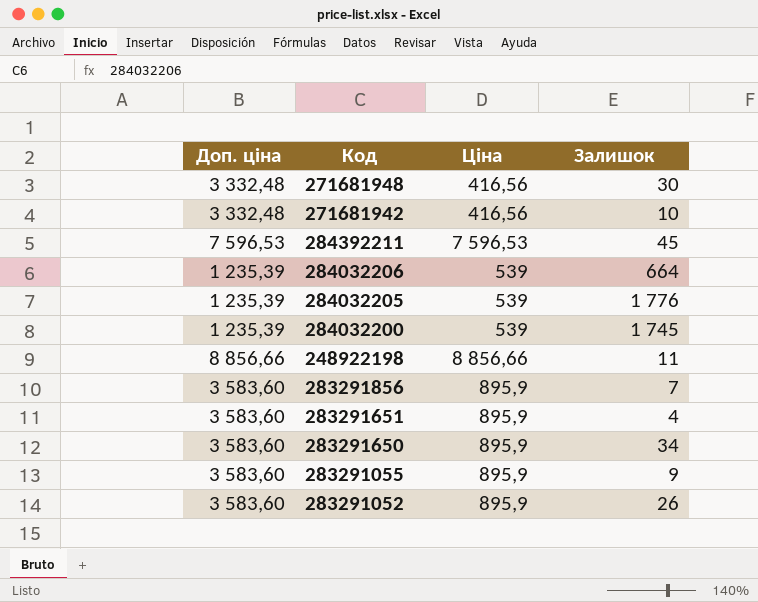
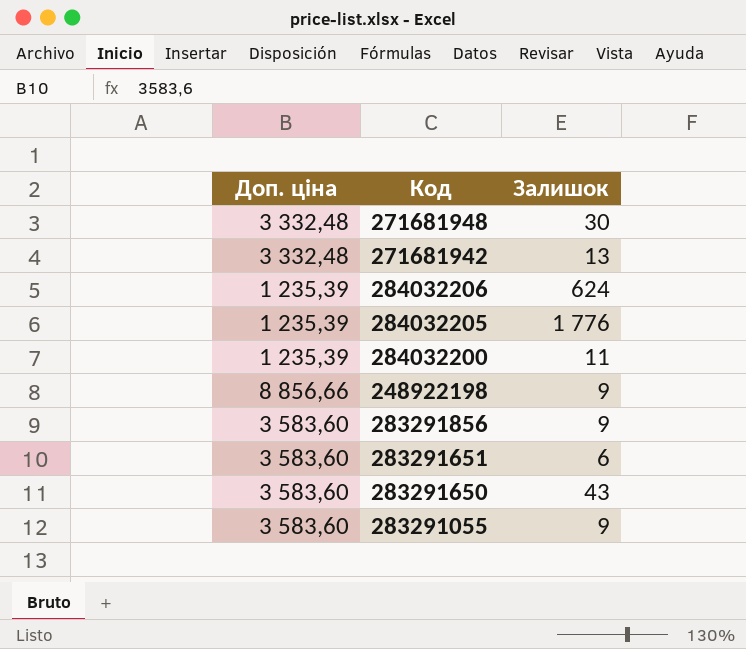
column Ціна | position: 3 -> none
row 284392211: 7 596,53 | 7 596,53 | 45 -> none
row 283291052: 3 583,60 | 895,9 | 26 -> none
271681942 | Залишок: 10 -> 13
284032206 | Залишок: 664 -> 624
284032200 | Залишок: 1 745 -> 11
248922198 | Залишок: 11 -> 9
283291856 | Залишок: 7 -> 9
283291651 | Залишок: 4 -> 6
283291650 | Залишок: 34 -> 43

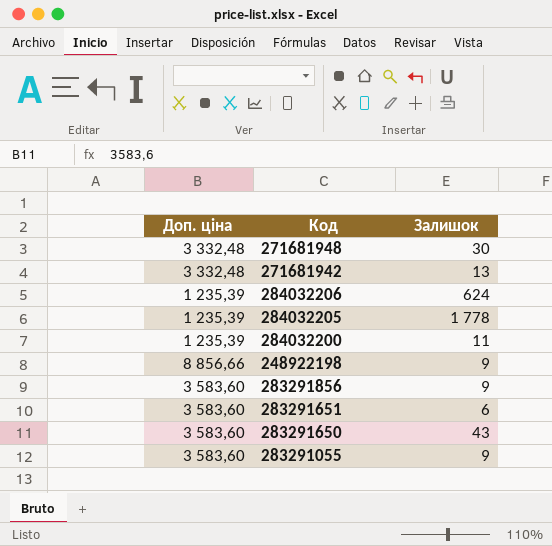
284032205 | Залишок: 1 776 -> 1 778

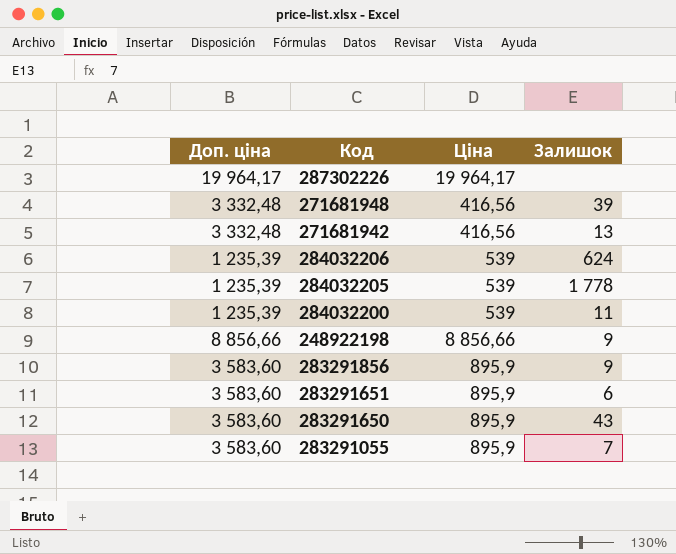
column Ціна | position: none -> 3
row 287302226: none -> 19 964,17 | 19 964,17 | none
271681948 | Залишок: 30 -> 39
283291055 | Залишок: 9 -> 7

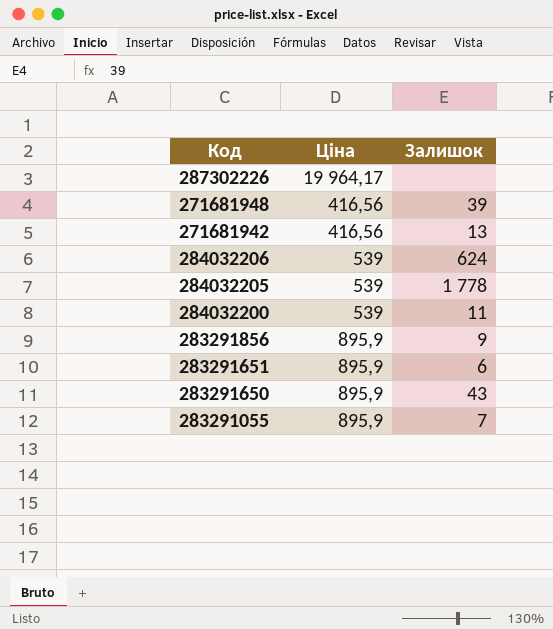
column Доп. ціна | position: 1 -> none
row 248922198: 8 856,66 | 8 856,66 | 9 -> none

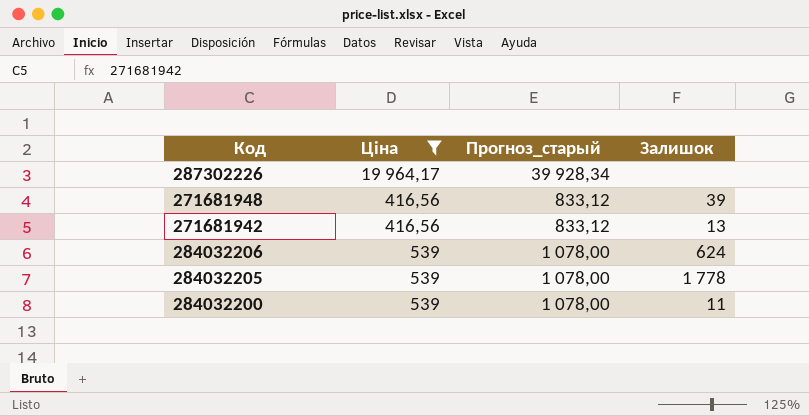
filter: none -> Ціна != 895,9
column Прогноз_старый | formula: none -> [Ціна] * 2

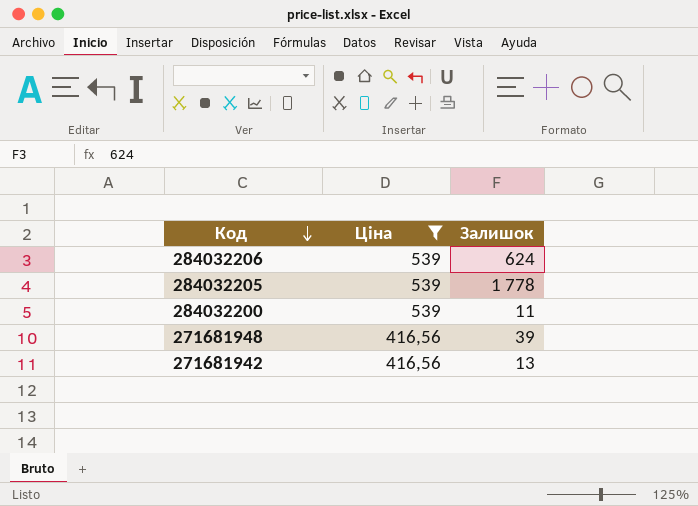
row order: none -> Код descending
column Прогноз_старый | formula: [Ціна] * 2 -> none
row 287302226: 19 964,17 | 39 928,34 | none -> none

